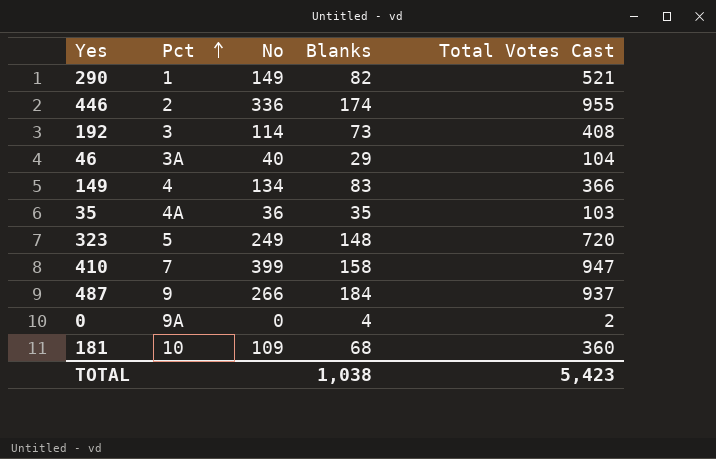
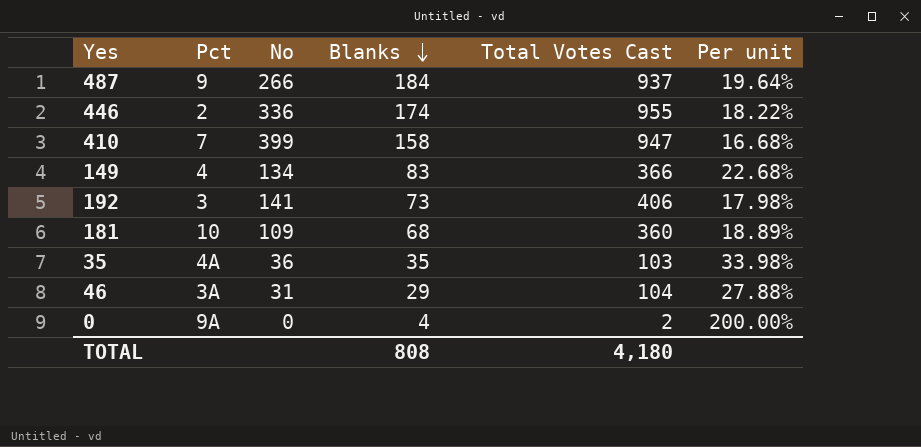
row order: Pct ascending -> Blanks descending
column Per unit | formula: none -> [Blanks] / [Total Votes Cast]
row 290: 1 | 149 | 82 | 521 -> none
row 323: 5 | 249 | 148 | 720 -> none
192 | No: 114 -> 141
192 | Total Votes Cast: 408 -> 406
46 | No: 40 -> 31
TOTAL | Blanks: 1,038 -> 808
TOTAL | Total Votes Cast: 5,423 -> 4,180

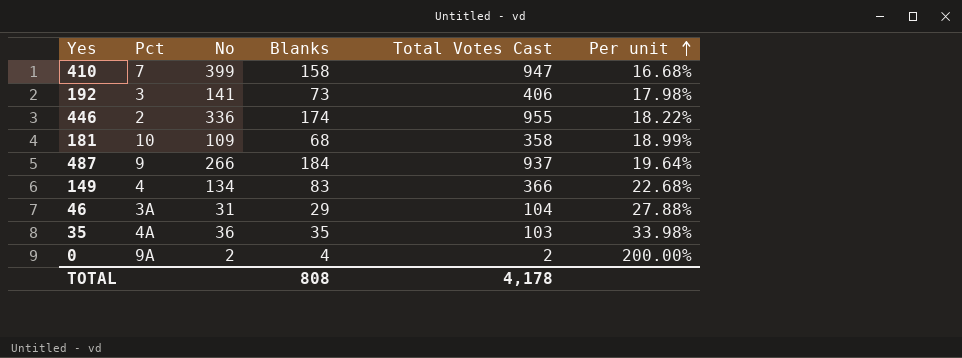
row order: Blanks descending -> Per unit ascending
181 | Total Votes Cast: 360 -> 358
181 | Per unit: 18.89% -> 18.99%
0 | No: 0 -> 2
TOTAL | Total Votes Cast: 4,180 -> 4,178

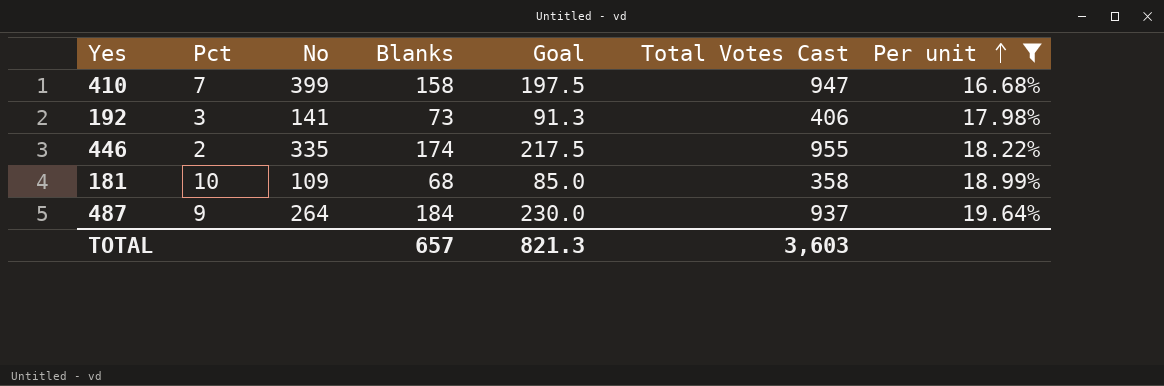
filter: none -> Per unit <= 19.64%
column Goal | formula: none -> [Blanks] * 1.25
446 | No: 336 -> 335
487 | No: 266 -> 264
TOTAL | Blanks: 808 -> 657
TOTAL | Total Votes Cast: 4,178 -> 3,603

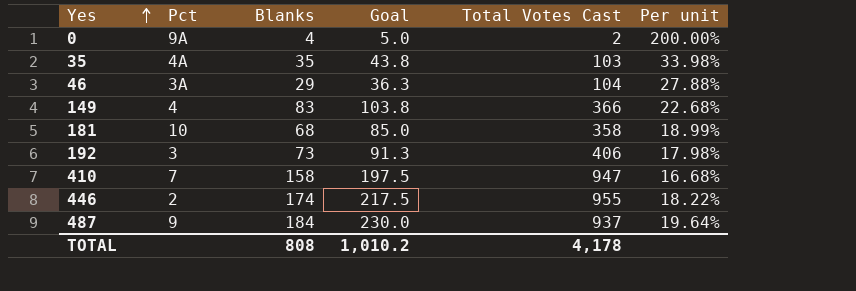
filter: Per unit <= 19.64% -> none
row order: Per unit ascending -> Yes ascending
column No | position: 3 -> none
TOTAL | Blanks: 657 -> 808
TOTAL | Goal: 821.3 -> 1,010.2
TOTAL | Total Votes Cast: 3,603 -> 4,178

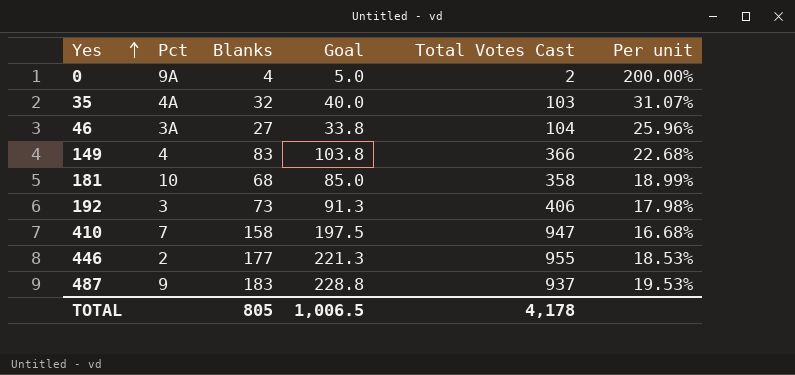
35 | Blanks: 35 -> 32
35 | Goal: 43.8 -> 40.0
35 | Per unit: 33.98% -> 31.07%
46 | Blanks: 29 -> 27
46 | Goal: 36.3 -> 33.8
46 | Per unit: 27.88% -> 25.96%
446 | Blanks: 174 -> 177
446 | Goal: 217.5 -> 221.3
446 | Per unit: 18.22% -> 18.53%
487 | Blanks: 184 -> 183
487 | Goal: 230.0 -> 228.8
487 | Per unit: 19.64% -> 19.53%
TOTAL | Blanks: 808 -> 805
TOTAL | Goal: 1,010.2 -> 1,006.5

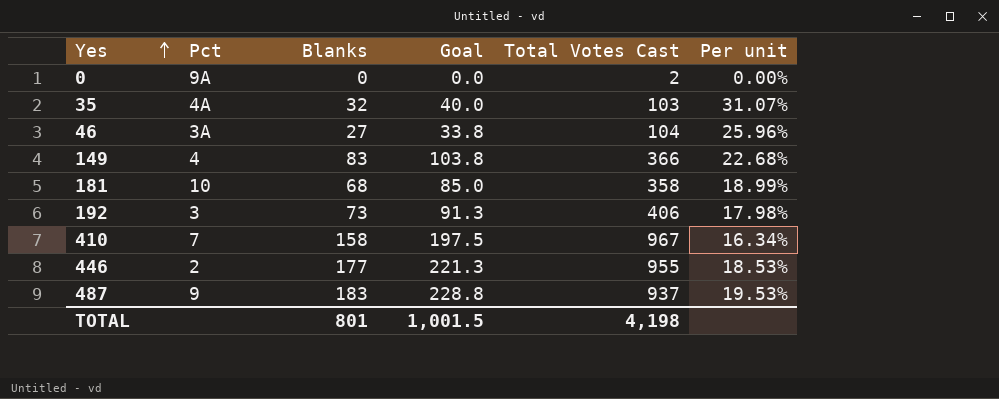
0 | Blanks: 4 -> 0
0 | Goal: 5.0 -> 0.0
0 | Per unit: 200.00% -> 0.00%
410 | Total Votes Cast: 947 -> 967
410 | Per unit: 16.68% -> 16.34%
TOTAL | Blanks: 805 -> 801
TOTAL | Goal: 1,006.5 -> 1,001.5
TOTAL | Total Votes Cast: 4,178 -> 4,198

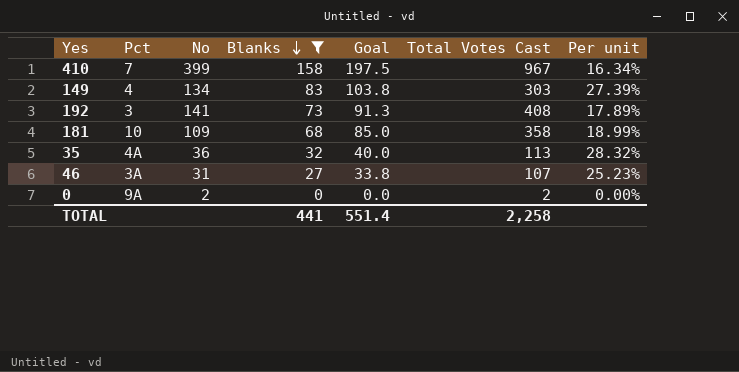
filter: none -> Blanks <= 158
row order: Yes ascending -> Blanks descending
column No | position: none -> 3
149 | Total Votes Cast: 366 -> 303
149 | Per unit: 22.68% -> 27.39%
192 | Total Votes Cast: 406 -> 408
192 | Per unit: 17.98% -> 17.89%
35 | Total Votes Cast: 103 -> 113
35 | Per unit: 31.07% -> 28.32%
46 | Total Votes Cast: 104 -> 107
46 | Per unit: 25.96% -> 25.23%
TOTAL | Blanks: 801 -> 441
TOTAL | Goal: 1,001.5 -> 551.4
TOTAL | Total Votes Cast: 4,198 -> 2,258

